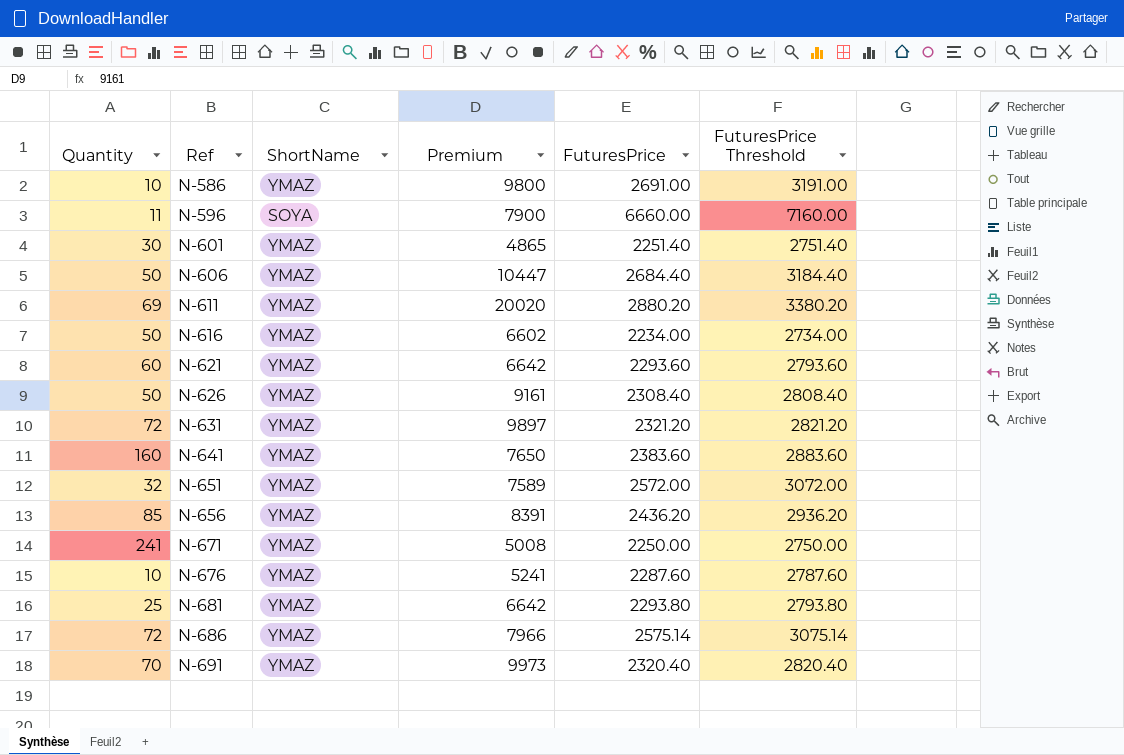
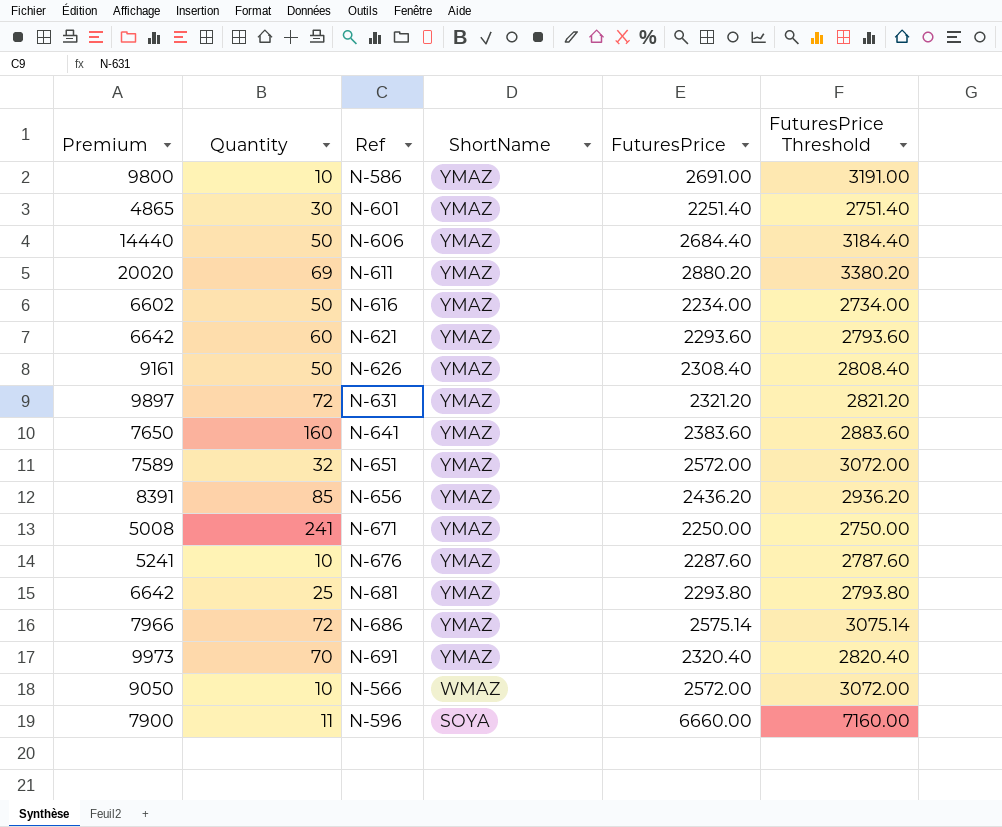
row order: Ref ascending -> ShortName descending
column Premium | position: 4 -> 1
N-606 | Premium: 10447 -> 14440
row N-566: none -> 9050 | 10 | WMAZ | 2572.00 | 3072.00

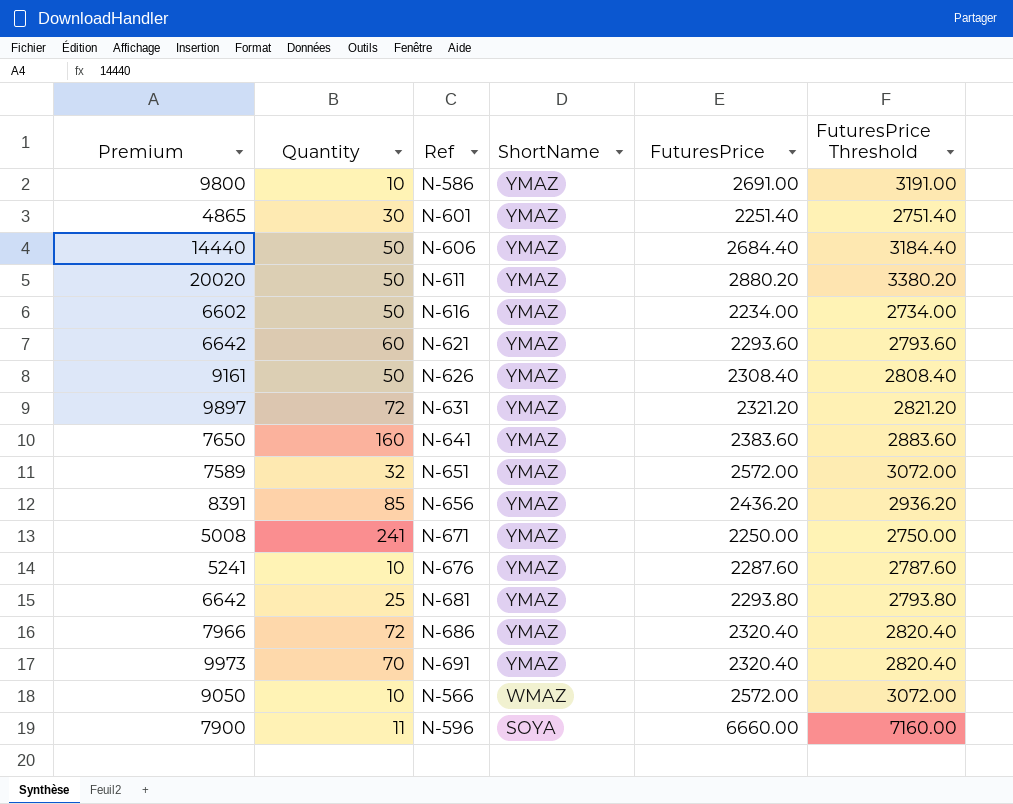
N-611 | Quantity: 69 -> 50
N-686 | FuturesPrice: 2575.14 -> 2320.40
N-686 | FuturesPrice Threshold: 3075.14 -> 2820.40

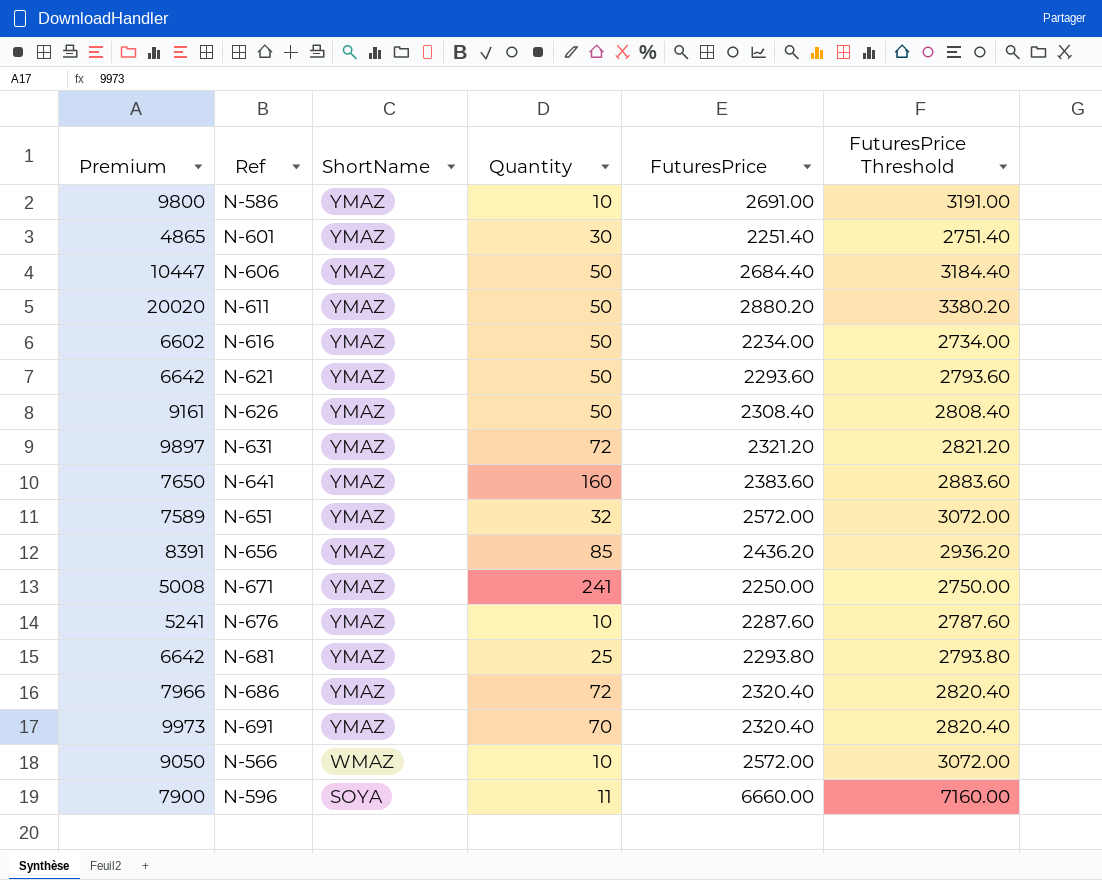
column Quantity | position: 2 -> 4
N-606 | Premium: 14440 -> 10447
N-621 | Quantity: 60 -> 50

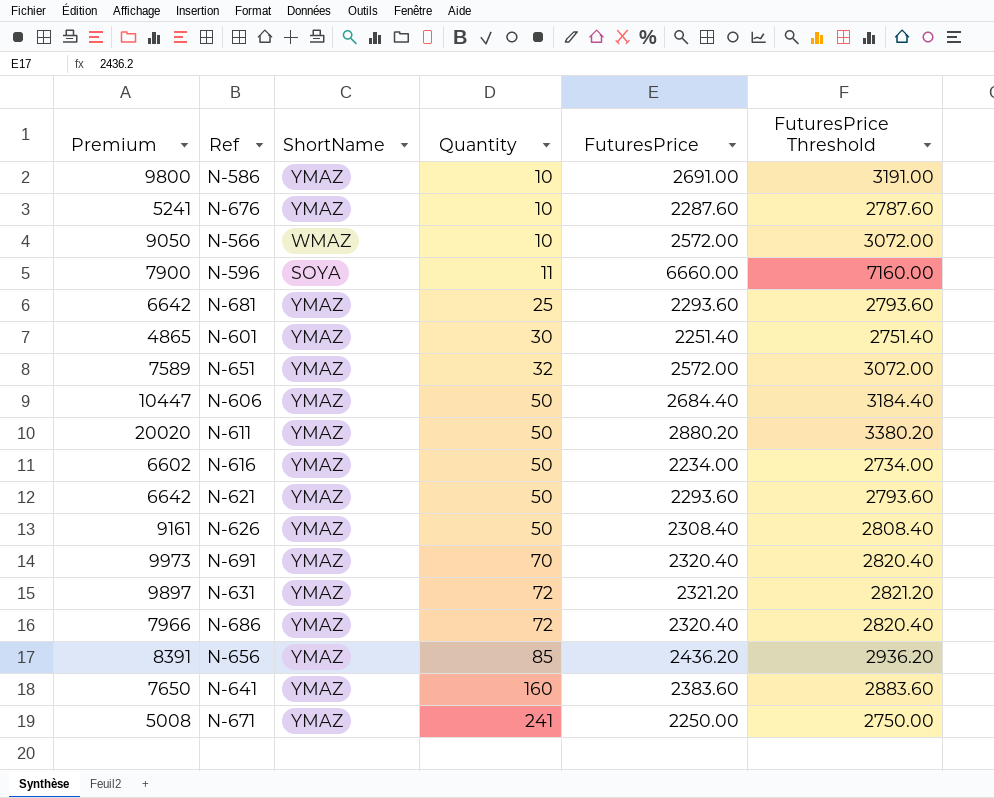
row order: ShortName descending -> Quantity ascending
N-681 | FuturesPrice: 2293.80 -> 2293.60
N-681 | FuturesPrice Threshold: 2793.80 -> 2793.60

